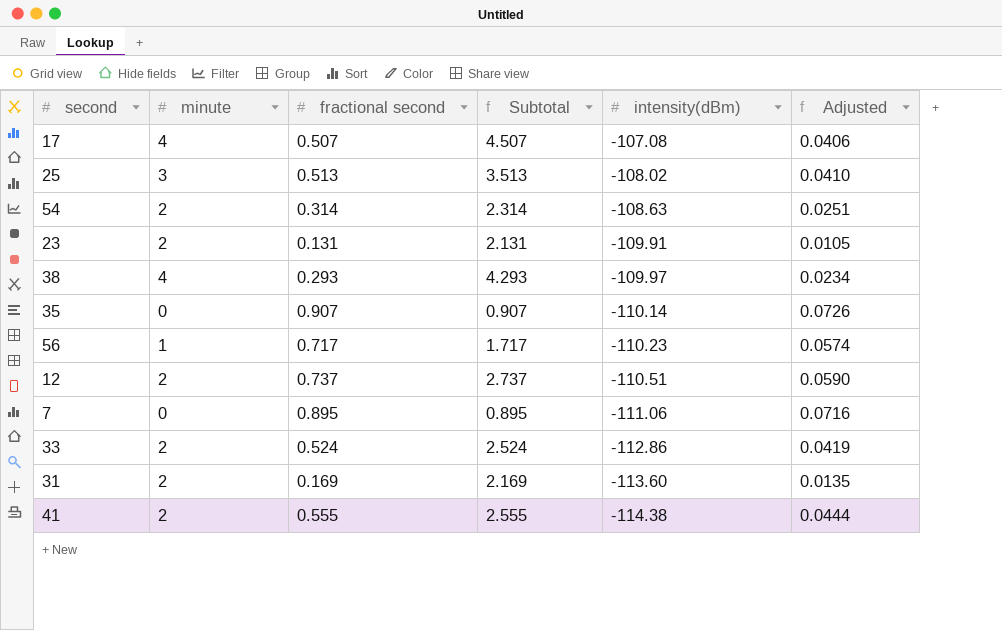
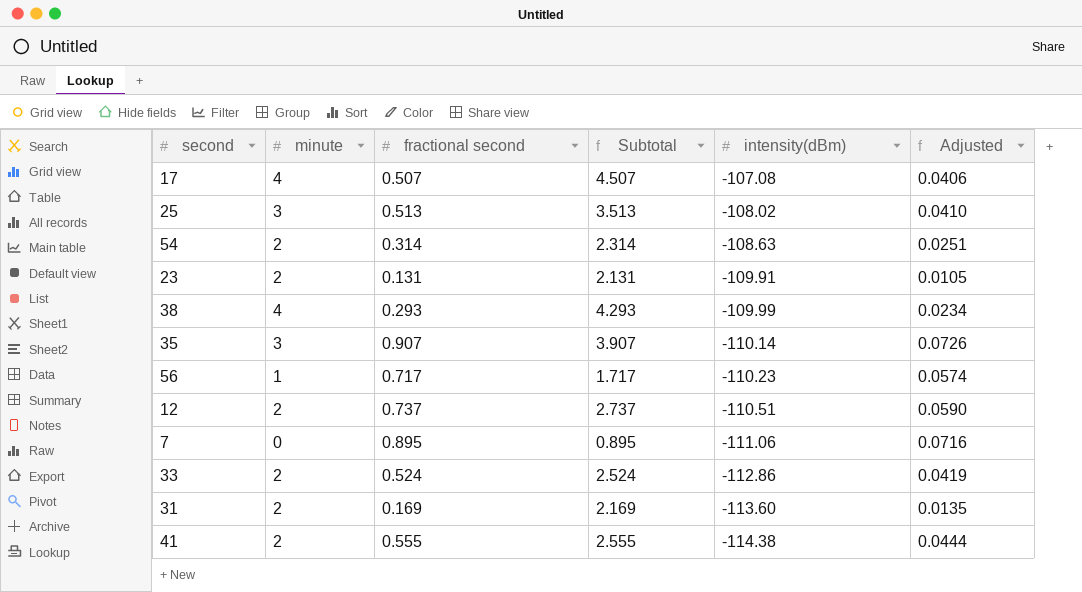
38 | intensity(dBm): -109.97 -> -109.99
35 | minute: 0 -> 3
35 | Subtotal: 0.907 -> 3.907

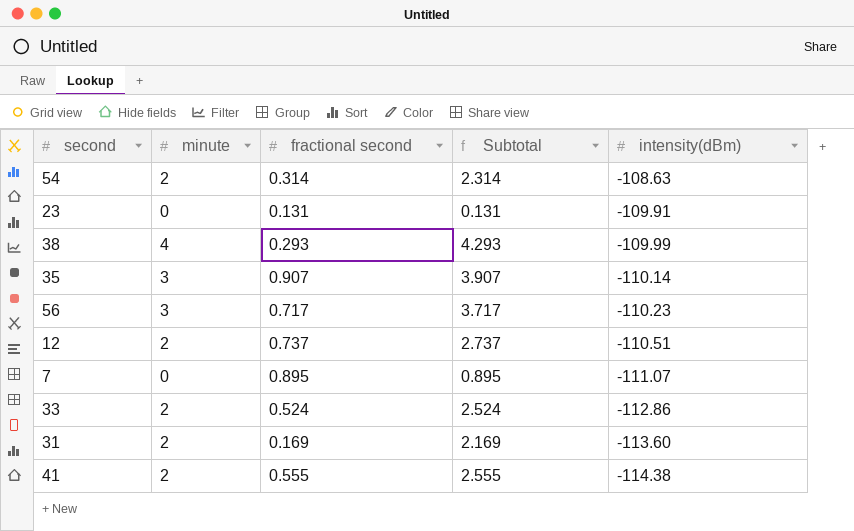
column Adjusted | formula: [fractional second] * 0.08 -> none
row 17: 4 | 0.507 | 4.507 | -107.08 | 0.0406 -> none
row 25: 3 | 0.513 | 3.513 | -108.02 | 0.0410 -> none
23 | minute: 2 -> 0
23 | Subtotal: 2.131 -> 0.131
56 | minute: 1 -> 3
56 | Subtotal: 1.717 -> 3.717
7 | intensity(dBm): -111.06 -> -111.07

